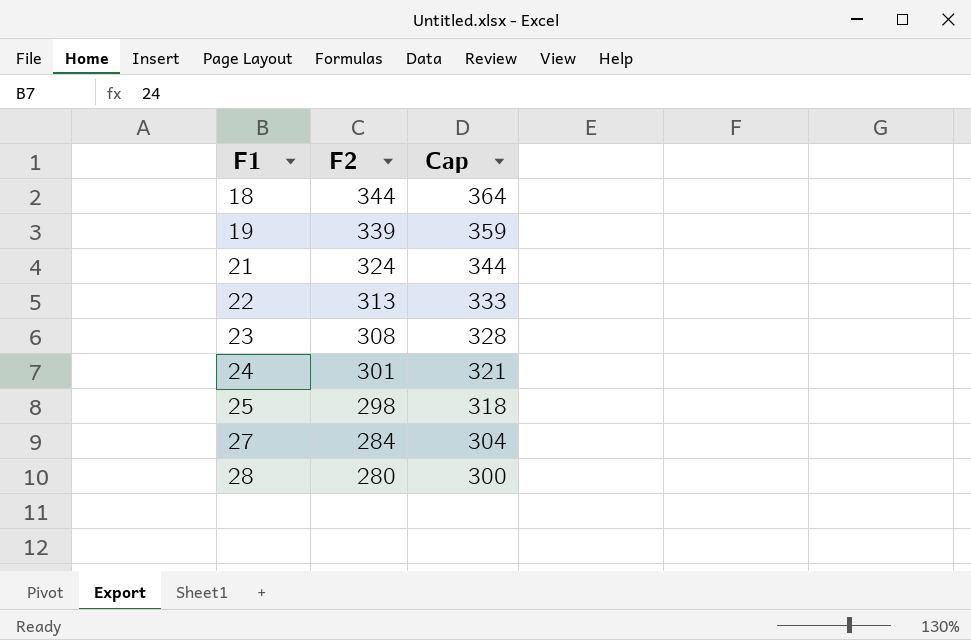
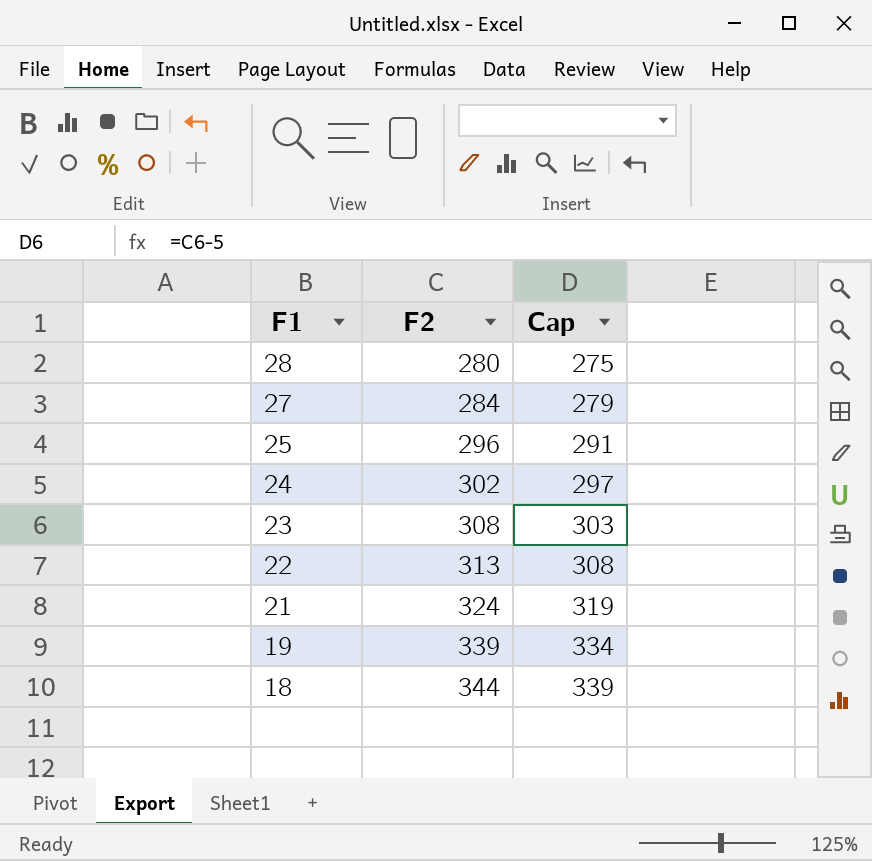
row order: F1 ascending -> F1 descending
column Cap | formula: [F2] + 20 -> [F2] - 5
25 | F2: 298 -> 296
24 | F2: 301 -> 302

